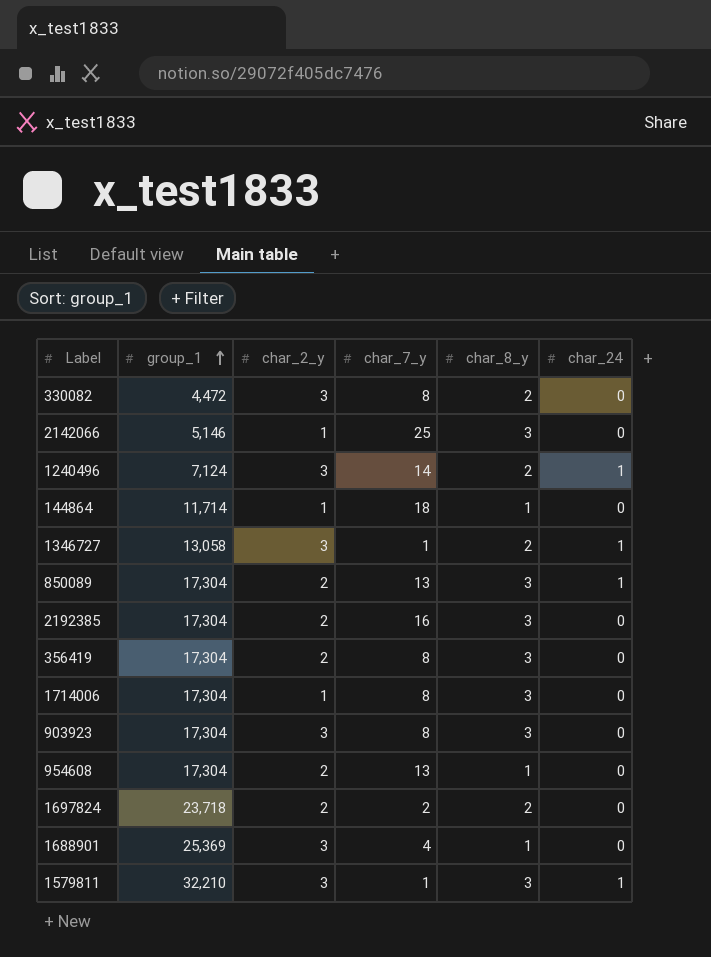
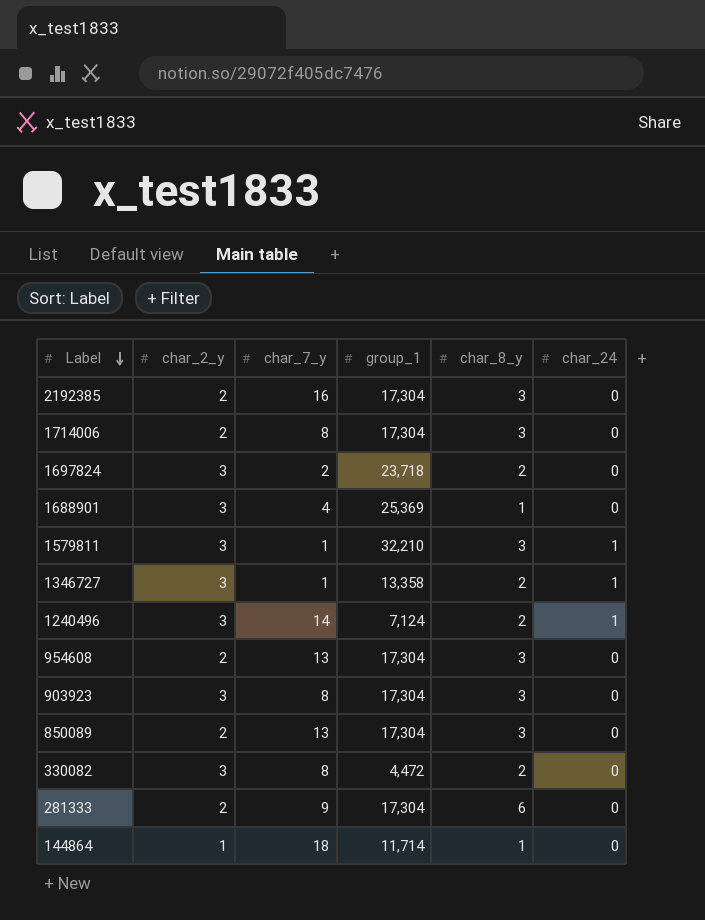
row order: group_1 ascending -> Label descending
column group_1 | position: 2 -> 4
row 2142066: 5,146 | 1 | 25 | 3 | 0 -> none
row 356419: 17,304 | 2 | 8 | 3 | 0 -> none
1714006 | char_2_y: 1 -> 2
1697824 | char_2_y: 2 -> 3
1346727 | group_1: 13,058 -> 13,358
954608 | char_8_y: 1 -> 3
850089 | char_24: 1 -> 0
row 281333: none -> 2 | 9 | 17,304 | 6 | 0

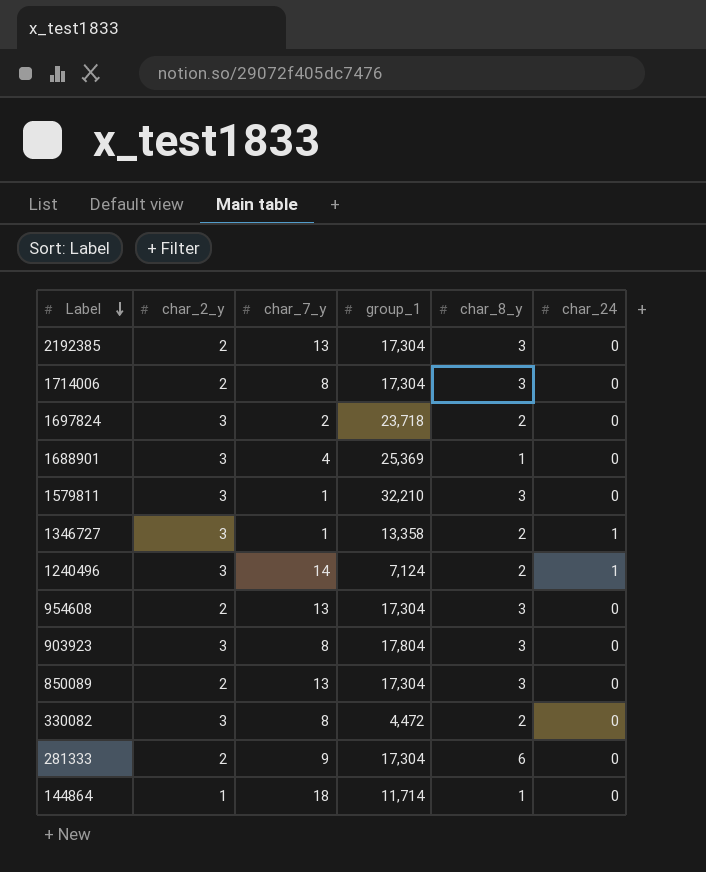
2192385 | char_7_y: 16 -> 13
1579811 | char_24: 1 -> 0
903923 | group_1: 17,304 -> 17,804

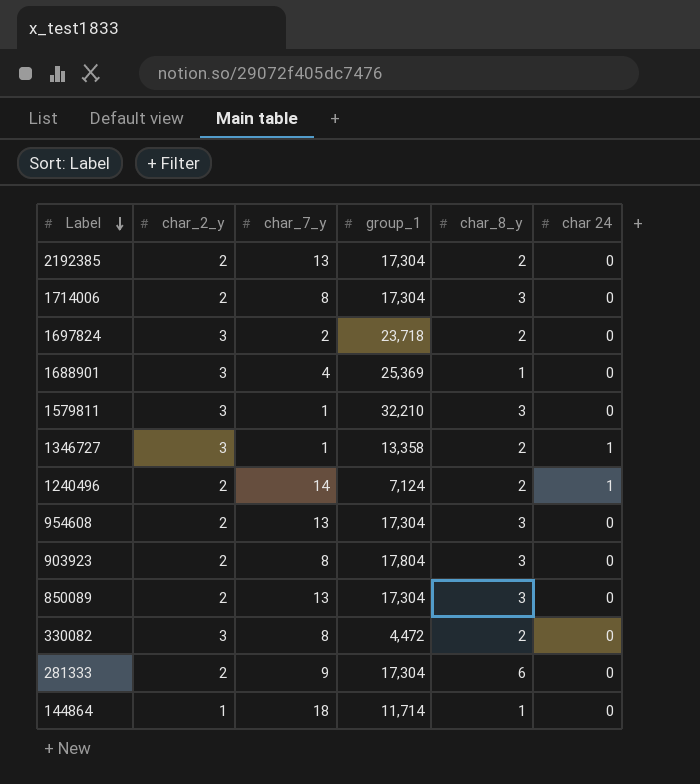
column name: char_24 -> char 24
2192385 | char_8_y: 3 -> 2
1240496 | char_2_y: 3 -> 2
903923 | char_2_y: 3 -> 2

